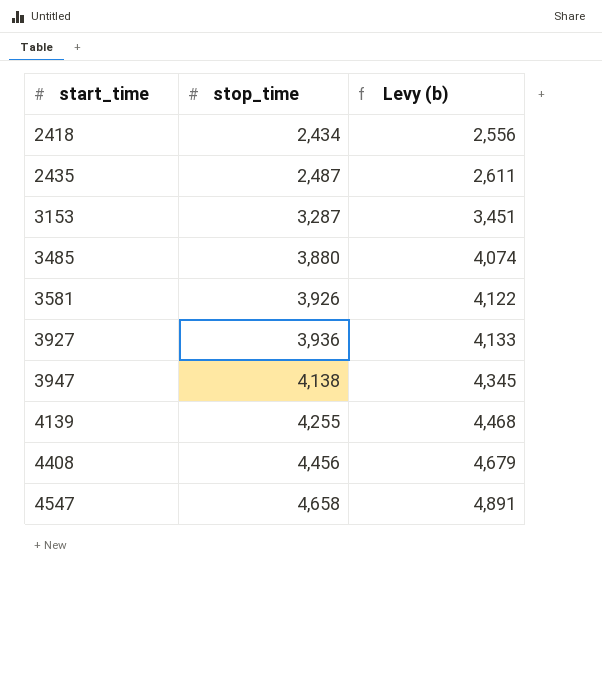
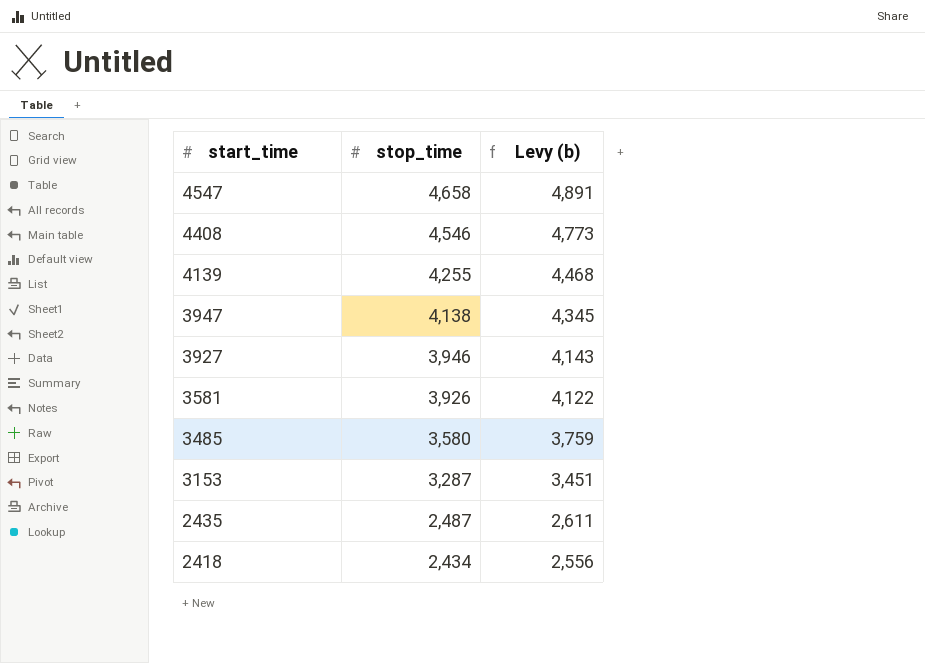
row order: start_time ascending -> start_time descending
4408 | stop_time: 4,456 -> 4,546
4408 | Levy (b): 4,679 -> 4,773
3927 | stop_time: 3,936 -> 3,946
3927 | Levy (b): 4,133 -> 4,143
3485 | stop_time: 3,880 -> 3,580
3485 | Levy (b): 4,074 -> 3,759

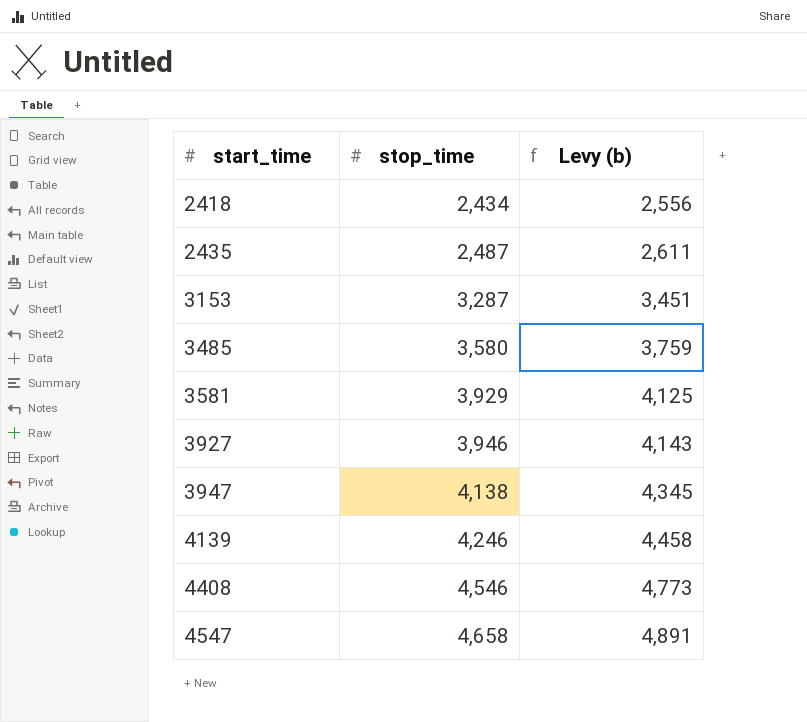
row order: start_time descending -> start_time ascending
3581 | stop_time: 3,926 -> 3,929
3581 | Levy (b): 4,122 -> 4,125
4139 | stop_time: 4,255 -> 4,246
4139 | Levy (b): 4,468 -> 4,458

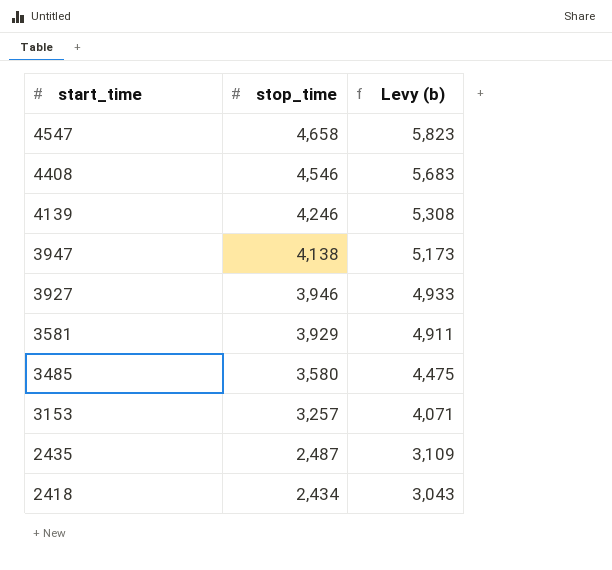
row order: start_time ascending -> start_time descending
column Levy (b) | formula: [stop_time] * 1.05 -> [stop_time] * 1.25
3153 | stop_time: 3,287 -> 3,257

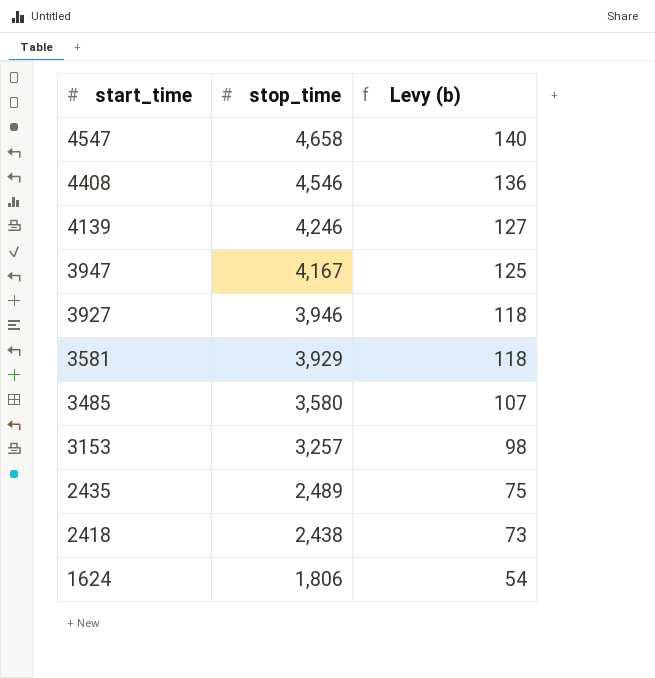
column Levy (b) | formula: [stop_time] * 1.25 -> [stop_time] * 0.03
3947 | stop_time: 4,138 -> 4,167
2435 | stop_time: 2,487 -> 2,489
2418 | stop_time: 2,434 -> 2,438
row 1624: none -> 1,806 | 54

